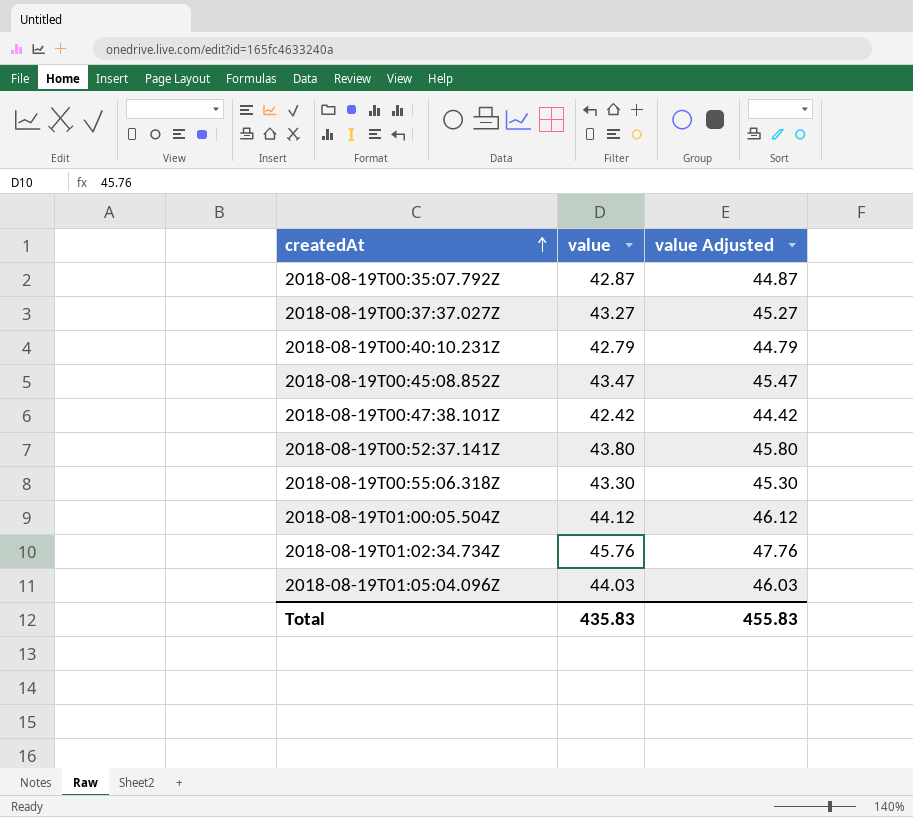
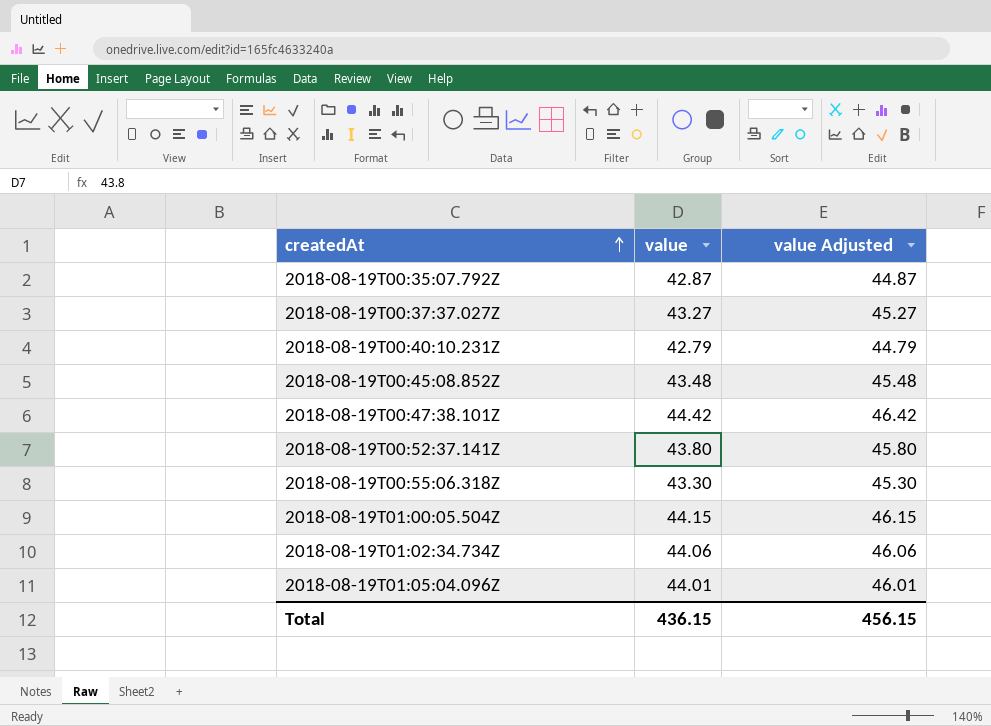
2018-08-19T00:45:08.852Z | value: 43.47 -> 43.48
2018-08-19T00:45:08.852Z | value Adjusted: 45.47 -> 45.48
2018-08-19T00:47:38.101Z | value: 42.42 -> 44.42
2018-08-19T00:47:38.101Z | value Adjusted: 44.42 -> 46.42
2018-08-19T01:00:05.504Z | value: 44.12 -> 44.15
2018-08-19T01:00:05.504Z | value Adjusted: 46.12 -> 46.15
2018-08-19T01:02:34.734Z | value: 45.76 -> 44.06
2018-08-19T01:02:34.734Z | value Adjusted: 47.76 -> 46.06
2018-08-19T01:05:04.096Z | value: 44.03 -> 44.01
2018-08-19T01:05:04.096Z | value Adjusted: 46.03 -> 46.01
Total | value: 435.83 -> 436.15
Total | value Adjusted: 455.83 -> 456.15

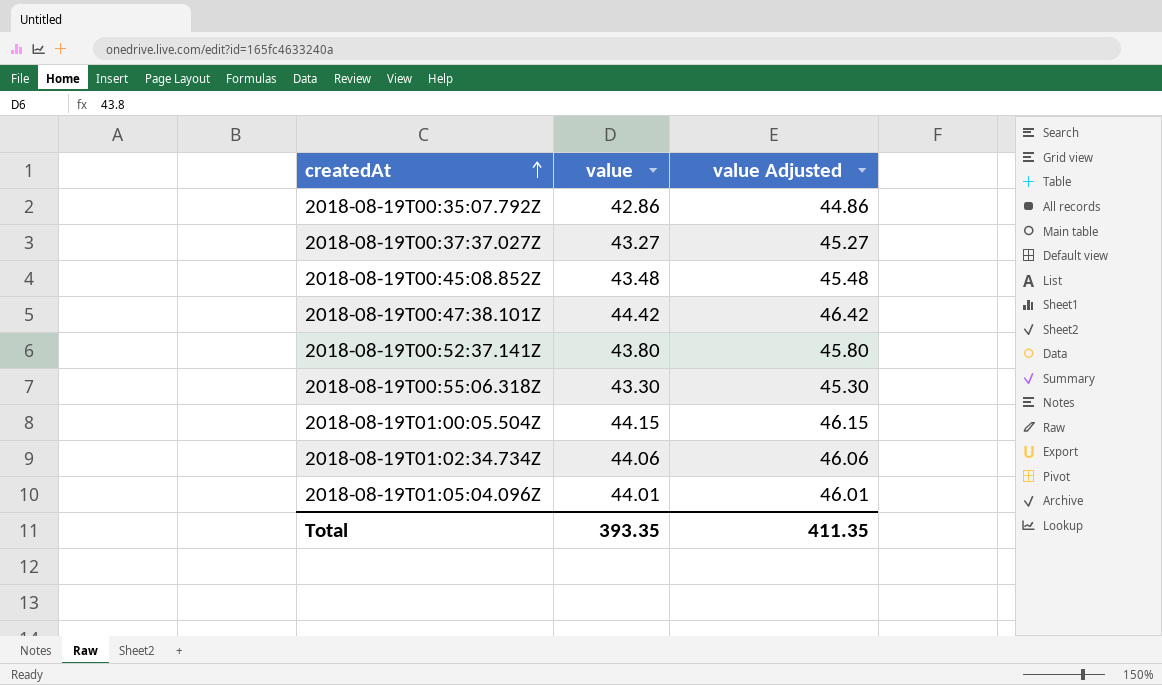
row 2018-08-19T00:40:10.231Z: 42.79 | 44.79 -> none
2018-08-19T00:35:07.792Z | value: 42.87 -> 42.86
2018-08-19T00:35:07.792Z | value Adjusted: 44.87 -> 44.86
Total | value: 436.15 -> 393.35
Total | value Adjusted: 456.15 -> 411.35

